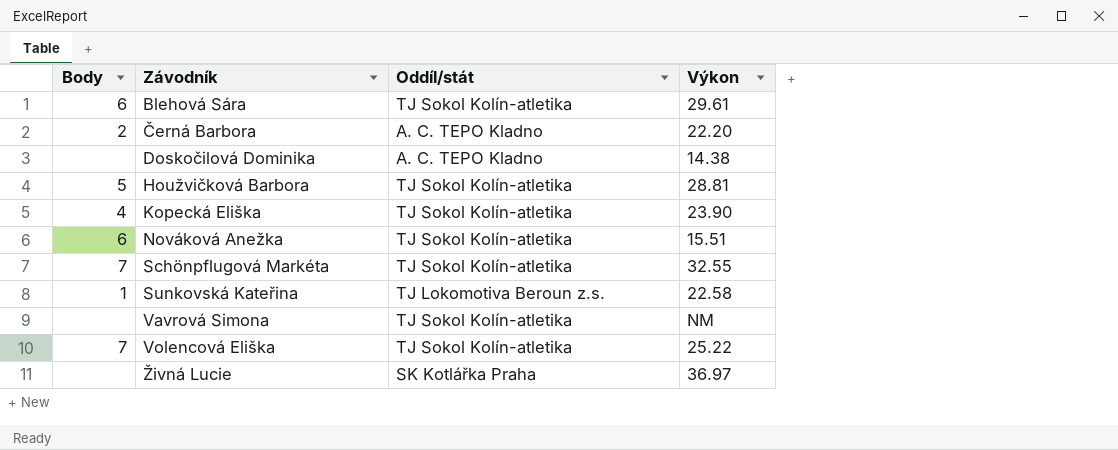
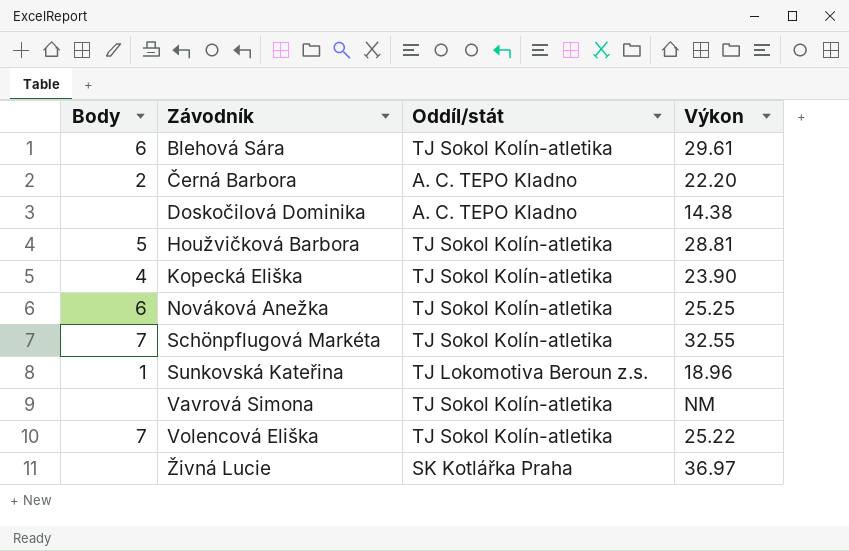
Nováková Anežka | Výkon: 15.51 -> 25.25
Sunkovská Kateřina | Výkon: 22.58 -> 18.96

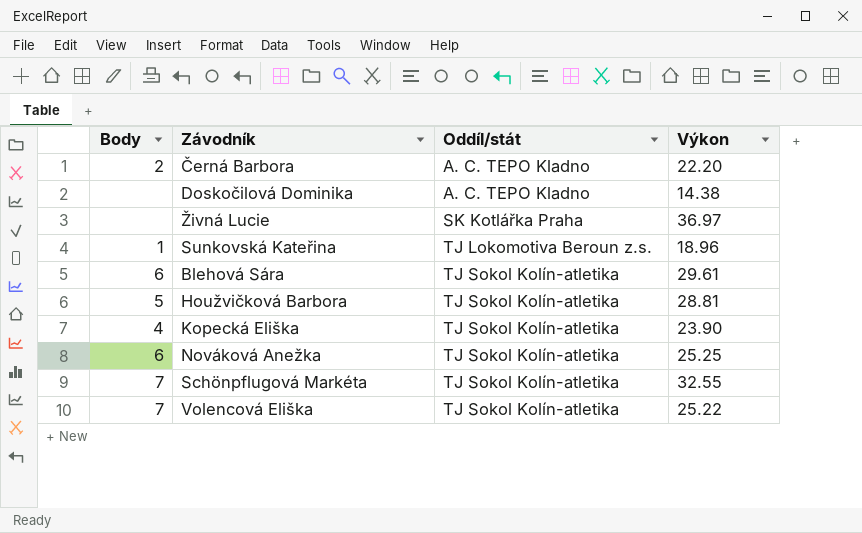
row order: Závodník ascending -> Oddíl/stát ascending
row Vavrová Simona: none | TJ Sokol Kolín-atletika | NM -> none

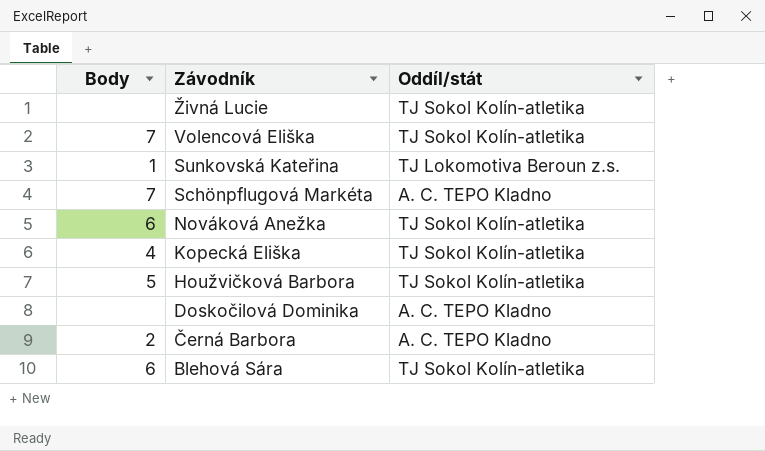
row order: Oddíl/stát ascending -> Závodník descending
column Výkon | position: 4 -> none
Živná Lucie | Oddíl/stát: SK Kotlářka Praha -> TJ Sokol Kolín-atletika
Schönpflugová Markéta | Oddíl/stát: TJ Sokol Kolín-atletika -> A. C. TEPO Kladno

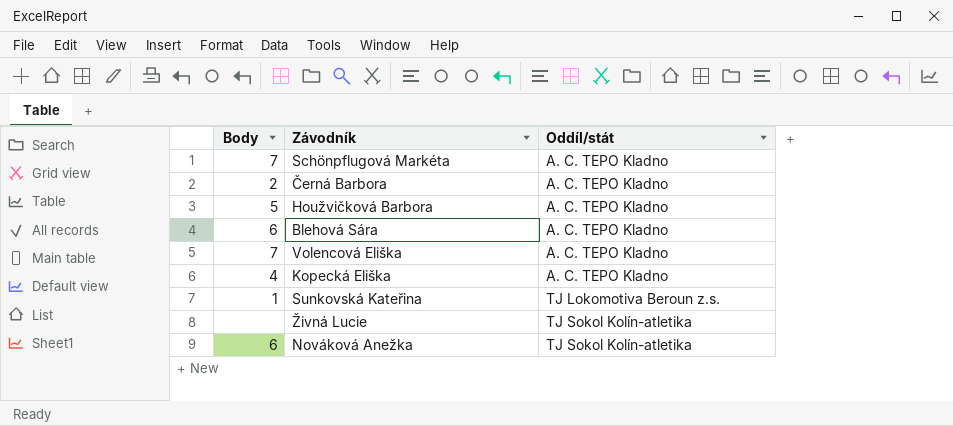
row order: Závodník descending -> Oddíl/stát ascending
row Doskočilová Dominika: none | A. C. TEPO Kladno -> none
Houžvičková Barbora | Oddíl/stát: TJ Sokol Kolín-atletika -> A. C. TEPO Kladno
Blehová Sára | Oddíl/stát: TJ Sokol Kolín-atletika -> A. C. TEPO Kladno
Volencová Eliška | Oddíl/stát: TJ Sokol Kolín-atletika -> A. C. TEPO Kladno
Kopecká Eliška | Oddíl/stát: TJ Sokol Kolín-atletika -> A. C. TEPO Kladno

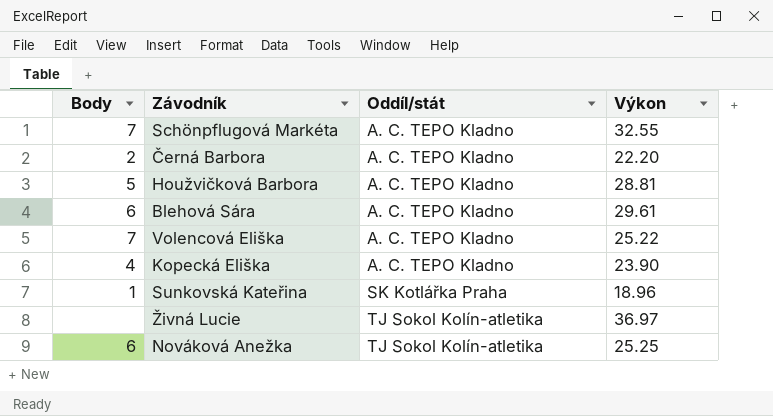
column Výkon | position: none -> 4
Sunkovská Kateřina | Oddíl/stát: TJ Lokomotiva Beroun z.s. -> SK Kotlářka Praha

